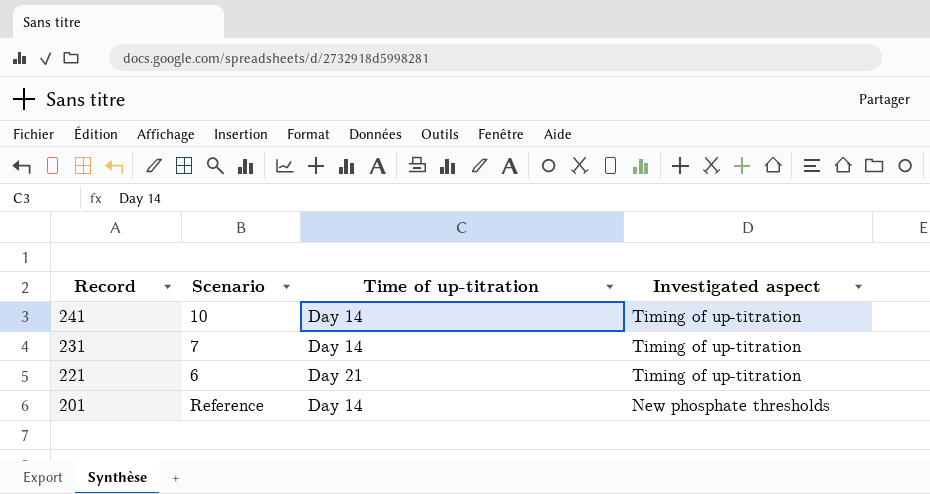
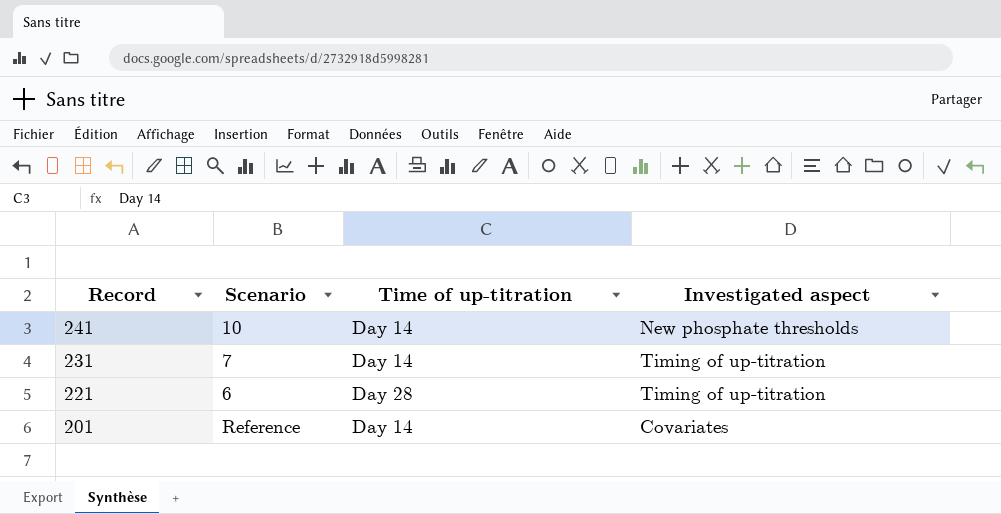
241 | Investigated aspect: Timing of up‐titration -> New phosphate thresholds
221 | Time of up‐titration: Day 21 -> Day 28
201 | Investigated aspect: New phosphate thresholds -> Covariates

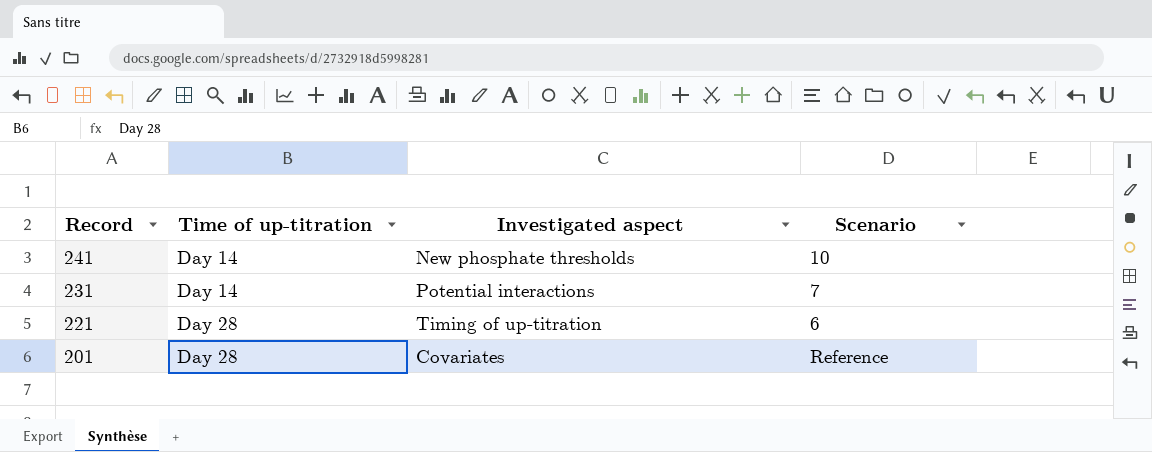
column Scenario | position: 2 -> 4
231 | Investigated aspect: Timing of up‐titration -> Potential interactions
201 | Time of up‐titration: Day 14 -> Day 28

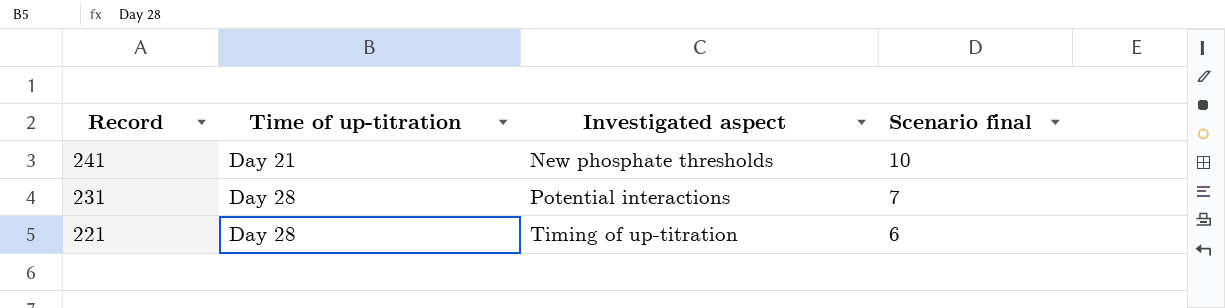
column name: Scenario -> Scenario final
row 201: Day 28 | Covariates | Reference -> none
241 | Time of up‐titration: Day 14 -> Day 21
231 | Time of up‐titration: Day 14 -> Day 28

